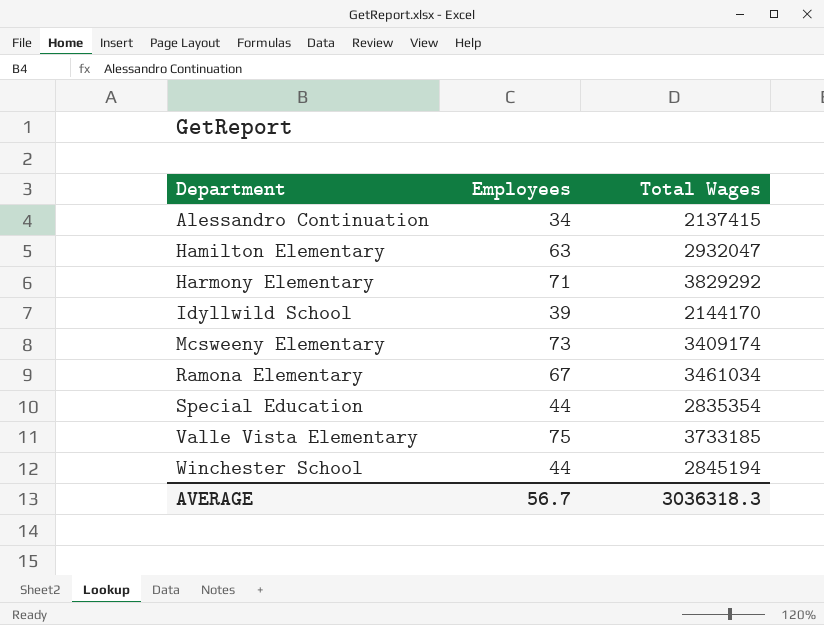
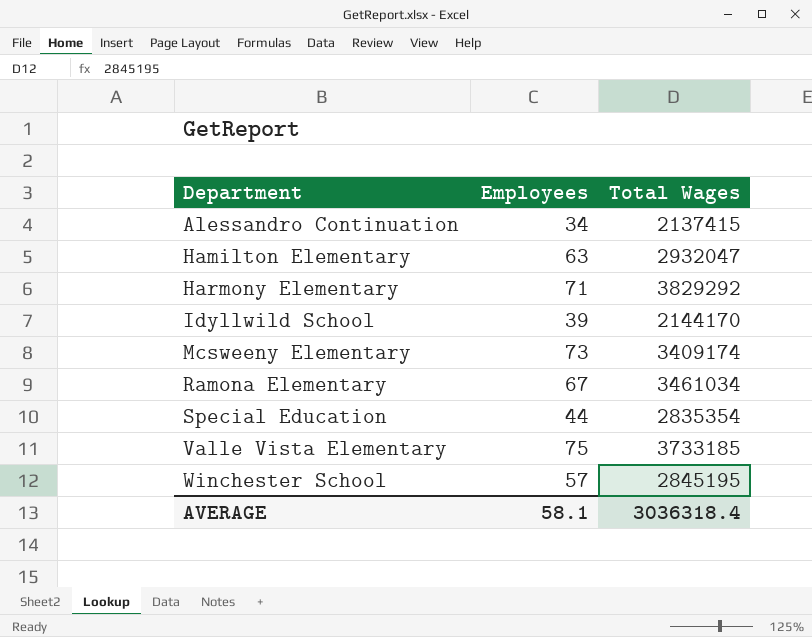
Winchester School | Employees: 44 -> 57
Winchester School | Total Wages: 2845194 -> 2845195
AVERAGE | Employees: 56.7 -> 58.1
AVERAGE | Total Wages: 3036318.3 -> 3036318.4

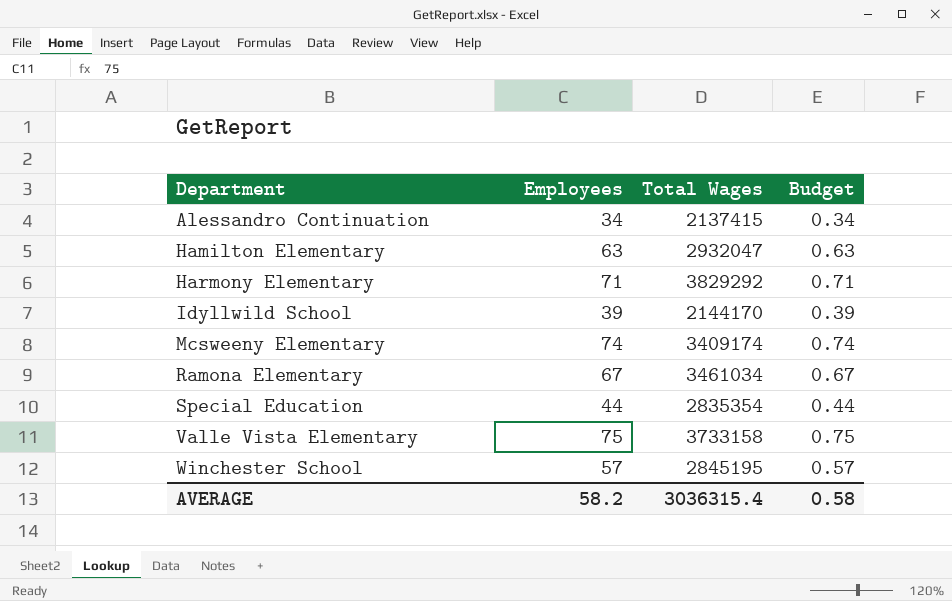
column Budget | formula: none -> [Employees] * 0.01
Mcsweeny Elementary | Employees: 73 -> 74
Valle Vista Elementary | Total Wages: 3733185 -> 3733158
AVERAGE | Employees: 58.1 -> 58.2
AVERAGE | Total Wages: 3036318.4 -> 3036315.4

